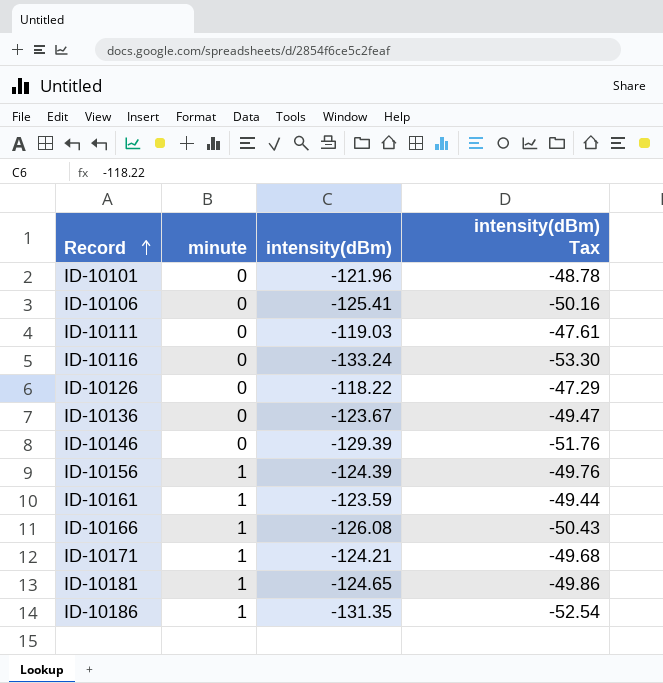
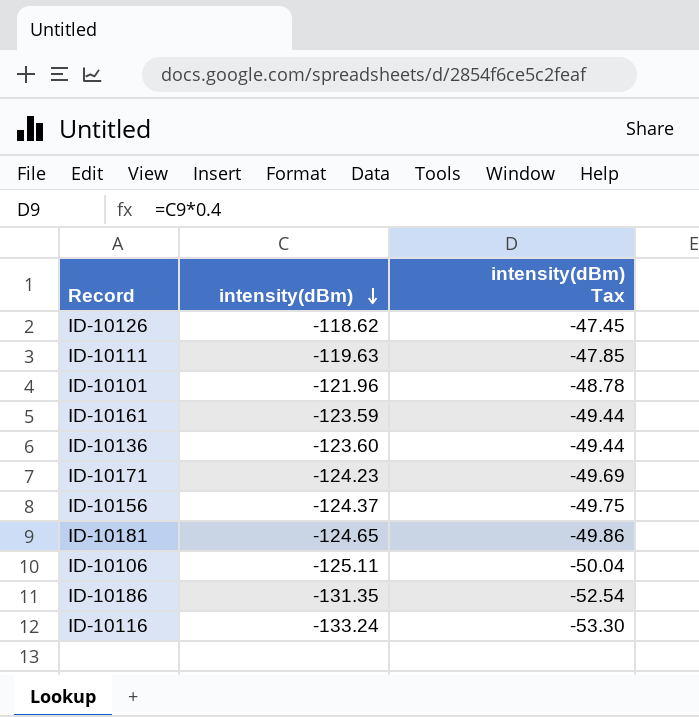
row order: Record ascending -> intensity(dBm) descending
column minute | position: 2 -> none
row ID-10146: 0 | -129.39 | -51.76 -> none
row ID-10166: 1 | -126.08 | -50.43 -> none
ID-10126 | intensity(dBm): -118.22 -> -118.62
ID-10126 | intensity(dBm) Tax: -47.29 -> -47.45
ID-10111 | intensity(dBm): -119.03 -> -119.63
ID-10111 | intensity(dBm) Tax: -47.61 -> -47.85
ID-10136 | intensity(dBm): -123.67 -> -123.60
ID-10136 | intensity(dBm) Tax: -49.47 -> -49.44
ID-10171 | intensity(dBm): -124.21 -> -124.23
ID-10171 | intensity(dBm) Tax: -49.68 -> -49.69
ID-10156 | intensity(dBm): -124.39 -> -124.37
ID-10156 | intensity(dBm) Tax: -49.76 -> -49.75
ID-10106 | intensity(dBm): -125.41 -> -125.11
ID-10106 | intensity(dBm) Tax: -50.16 -> -50.04

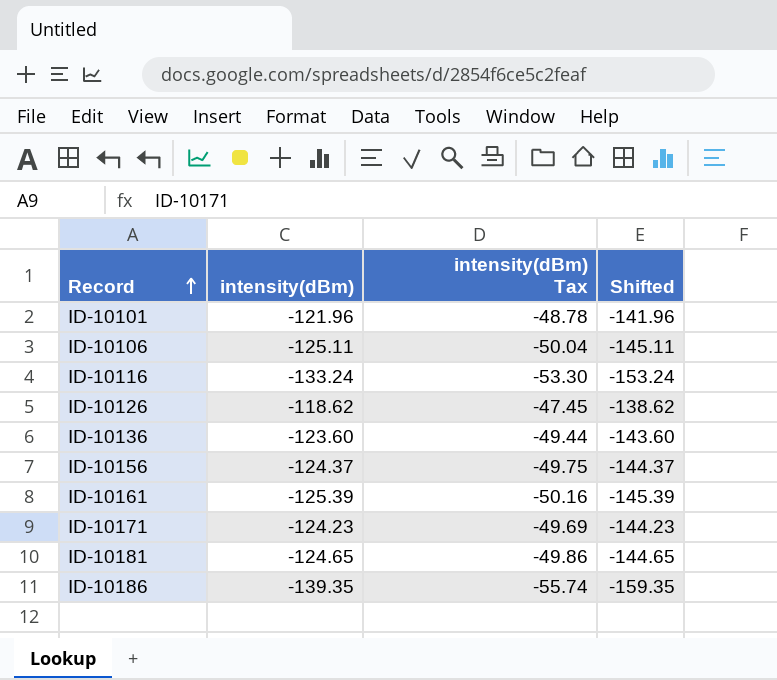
row order: intensity(dBm) descending -> Record ascending
column Shifted | formula: none -> [intensity(dBm)] - 20
row ID-10111: -119.63 | -47.85 -> none
ID-10161 | intensity(dBm): -123.59 -> -125.39
ID-10161 | intensity(dBm) Tax: -49.44 -> -50.16
ID-10186 | intensity(dBm): -131.35 -> -139.35
ID-10186 | intensity(dBm) Tax: -52.54 -> -55.74

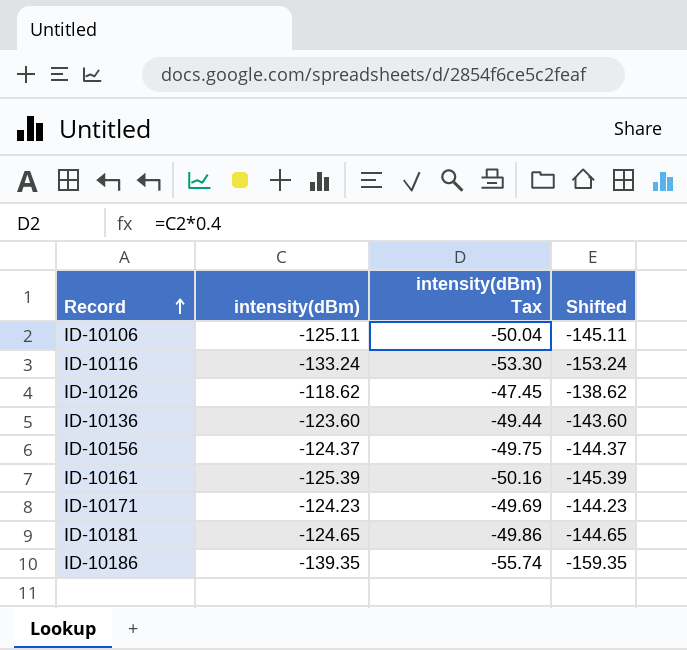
row ID-10101: -121.96 | -48.78 | -141.96 -> none

